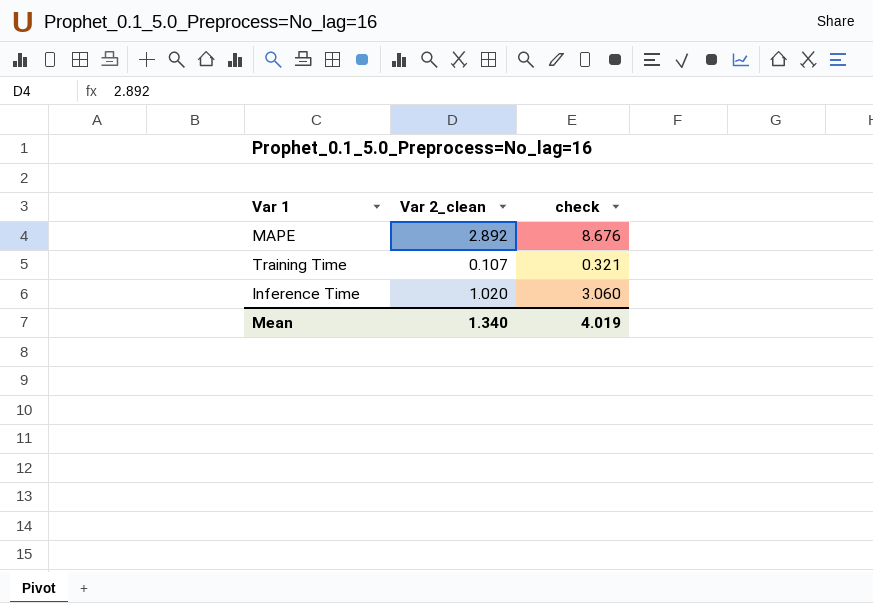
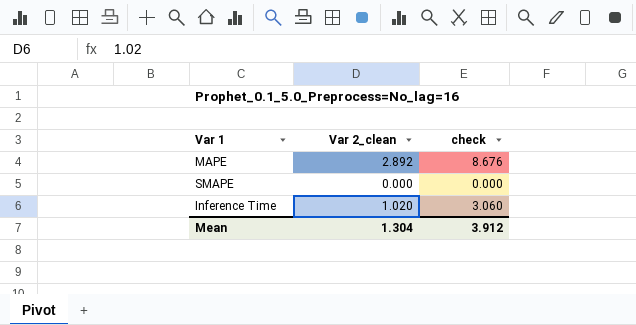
row Training Time: 0.107 | 0.321 -> none
row SMAPE: none -> 0.000 | 0.000
Mean | Var 2_clean: 1.340 -> 1.304
Mean | check: 4.019 -> 3.912

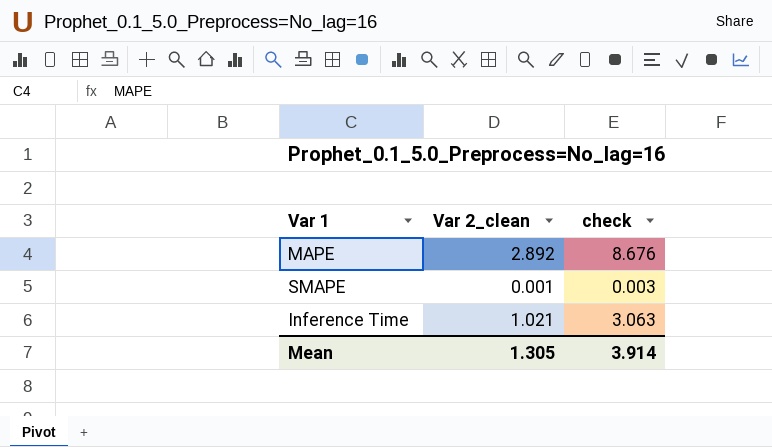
SMAPE | Var 2_clean: 0.000 -> 0.001
SMAPE | check: 0.000 -> 0.003
Inference Time | Var 2_clean: 1.020 -> 1.021
Inference Time | check: 3.060 -> 3.063
Mean | Var 2_clean: 1.304 -> 1.305
Mean | check: 3.912 -> 3.914

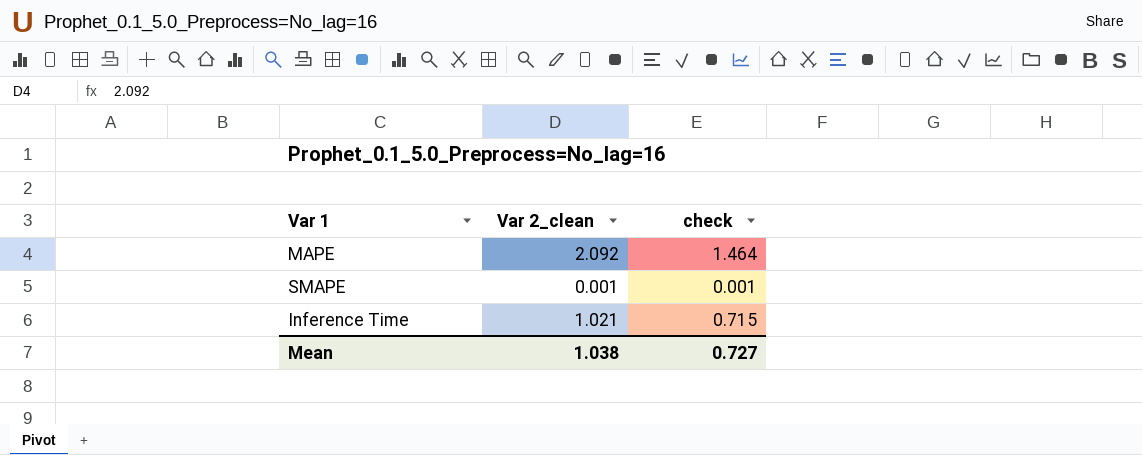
column check | formula: [Var 2_clean] * 3 -> [Var 2_clean] * 0.7
MAPE | Var 2_clean: 2.892 -> 2.092
Mean | Var 2_clean: 1.305 -> 1.038
Mean | check: 3.914 -> 0.727

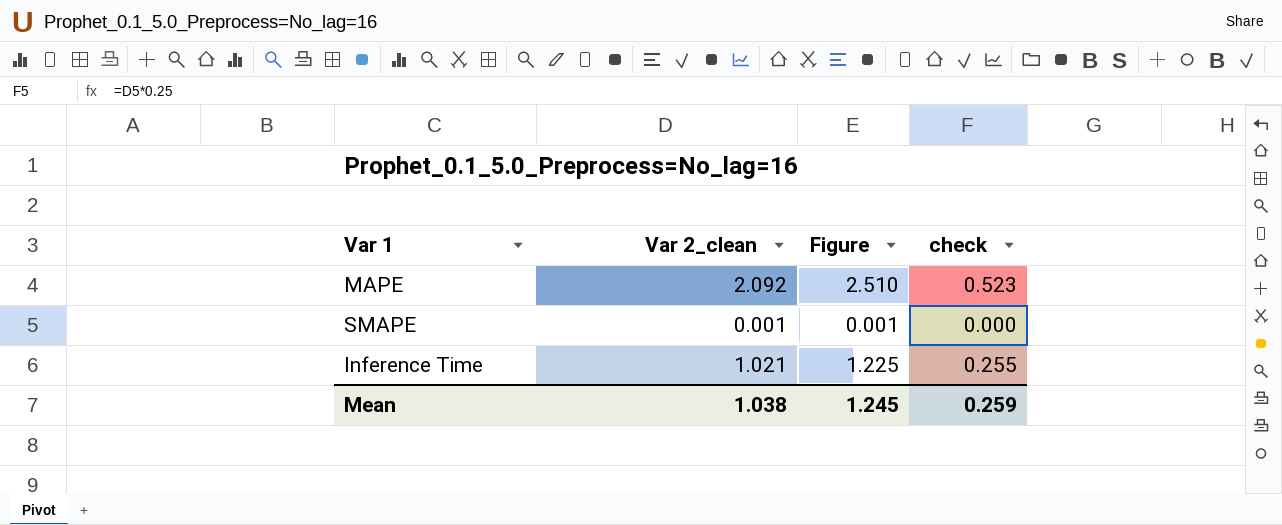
column Figure | formula: none -> [Var 2_clean] * 1.2
column check | formula: [Var 2_clean] * 0.7 -> [Var 2_clean] * 0.25
Mean | check: 0.727 -> 0.259

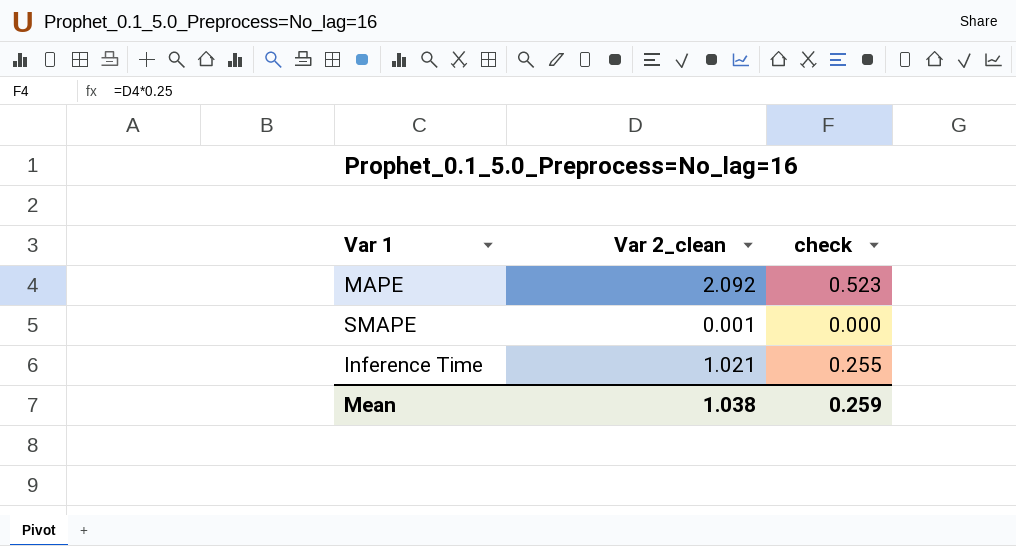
column Figure | formula: [Var 2_clean] * 1.2 -> none

